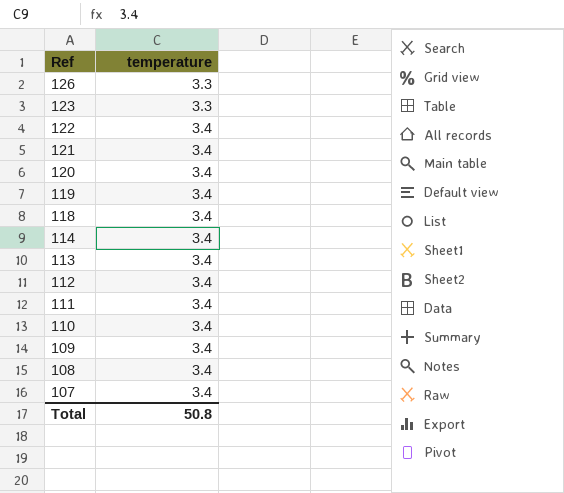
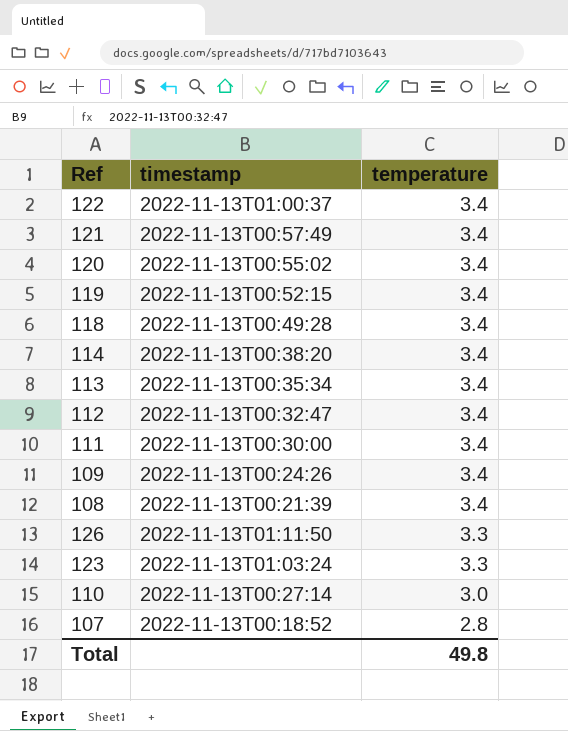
row order: Ref descending -> temperature descending
column timestamp | position: none -> 2
110 | temperature: 3.4 -> 3.0
107 | temperature: 3.4 -> 2.8
Total | temperature: 50.8 -> 49.8

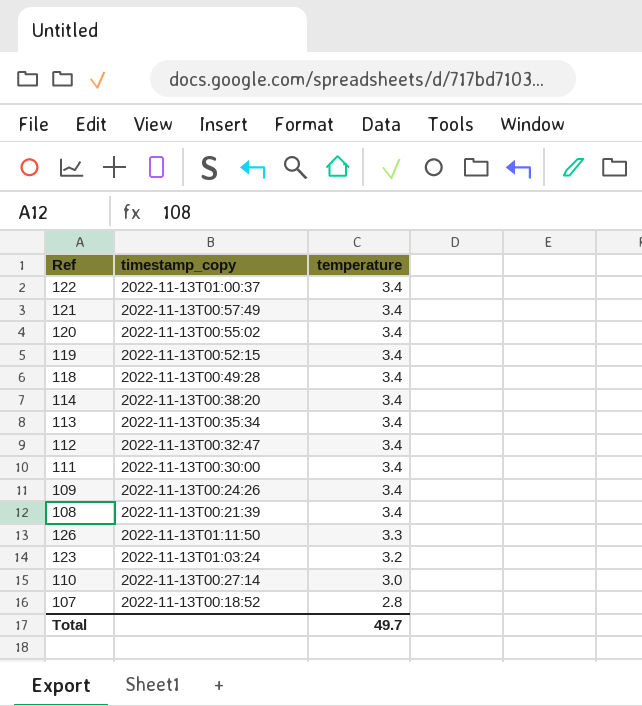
column name: timestamp -> timestamp_copy
123 | temperature: 3.3 -> 3.2
Total | temperature: 49.8 -> 49.7

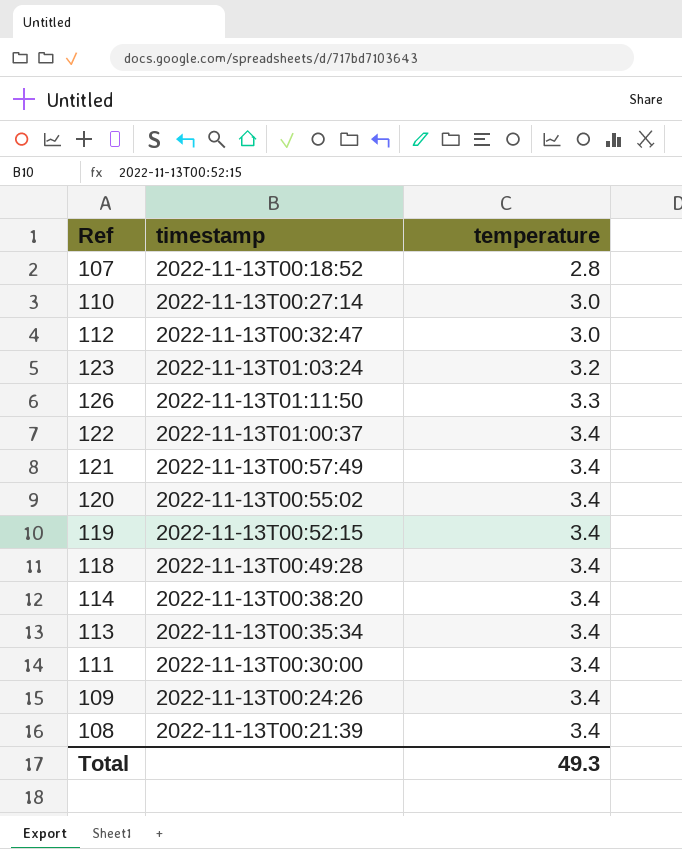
row order: temperature descending -> temperature ascending
column name: timestamp_copy -> timestamp
112 | temperature: 3.4 -> 3.0
Total | temperature: 49.7 -> 49.3

